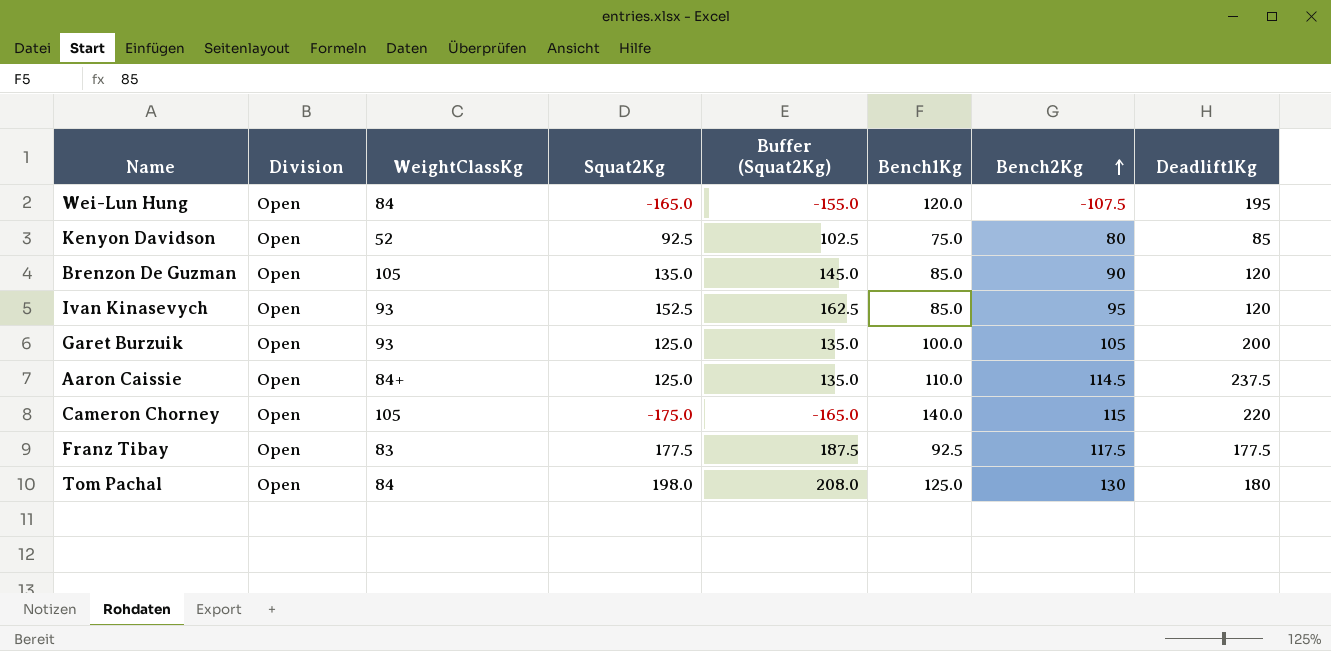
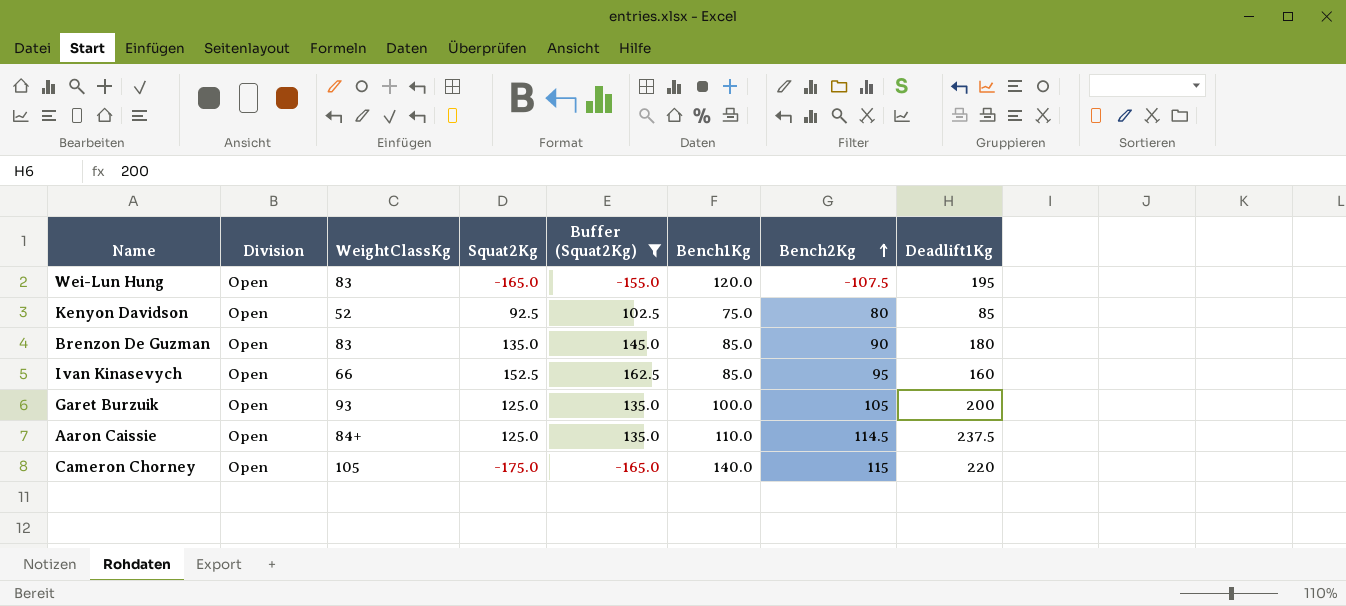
filter: none -> Buffer (Squat2Kg) <= 162.5
Wei-Lun Hung | WeightClassKg: 84 -> 83
Brenzon De Guzman | WeightClassKg: 105 -> 83
Brenzon De Guzman | Deadlift1Kg: 120 -> 180
Ivan Kinasevych | WeightClassKg: 93 -> 66
Ivan Kinasevych | Deadlift1Kg: 120 -> 160

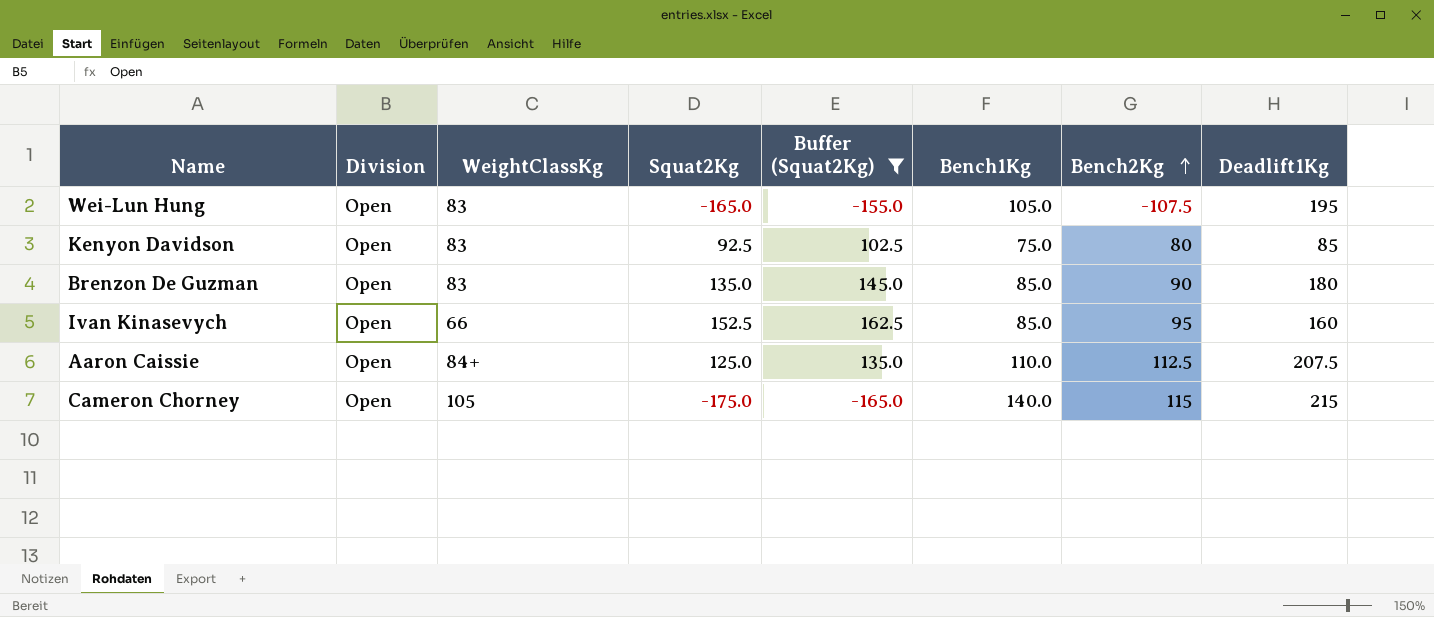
row Garet Burzuik: Open | 93 | 125.0 | 135.0 | 100.0 | 105 | 200 -> none
Wei-Lun Hung | Bench1Kg: 120.0 -> 105.0
Kenyon Davidson | WeightClassKg: 52 -> 83
Aaron Caissie | Bench2Kg: 114.5 -> 112.5
Aaron Caissie | Deadlift1Kg: 237.5 -> 207.5
Cameron Chorney | Deadlift1Kg: 220 -> 215

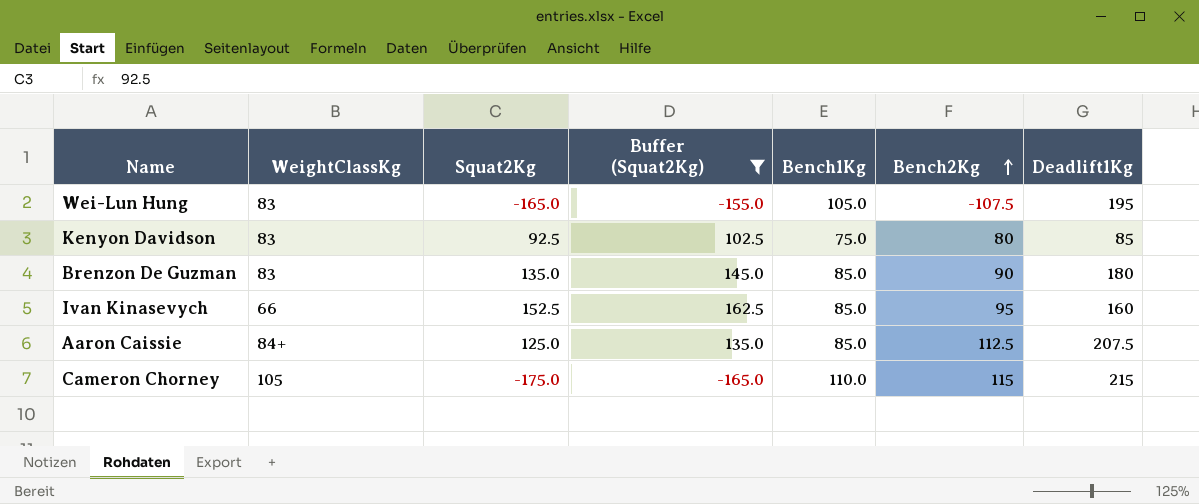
column Division | position: 2 -> none
Aaron Caissie | Bench1Kg: 110.0 -> 85.0
Cameron Chorney | Bench1Kg: 140.0 -> 110.0

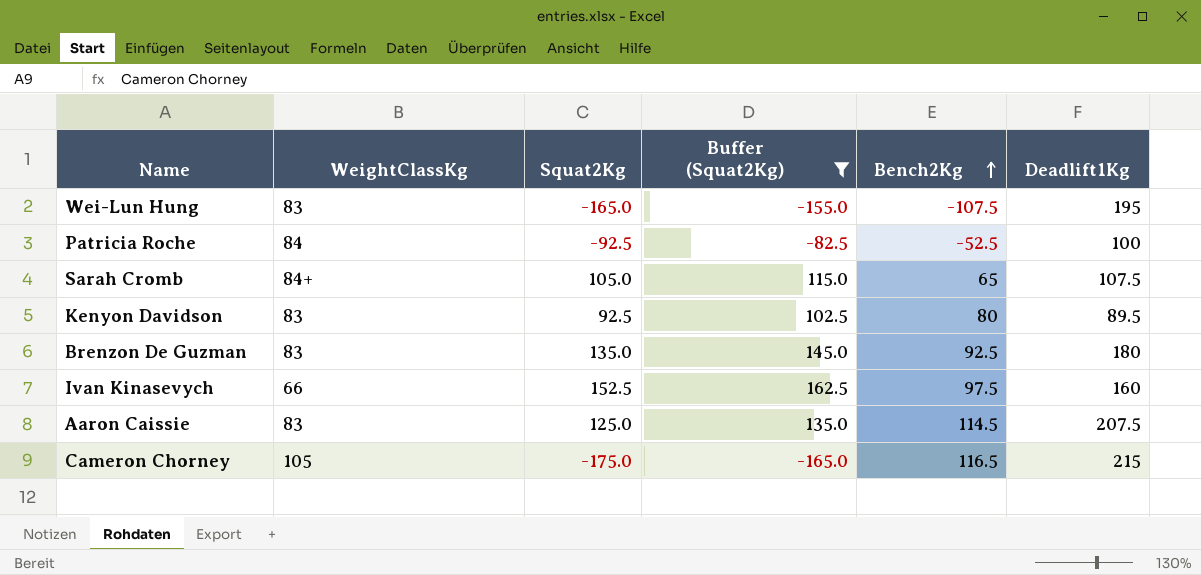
column Bench1Kg | position: 5 -> none
row Patricia Roche: none -> 84 | -92.5 | -82.5 | -52.5 | 100
row Sarah Cromb: none -> 84+ | 105.0 | 115.0 | 65 | 107.5
Kenyon Davidson | Deadlift1Kg: 85 -> 89.5
Brenzon De Guzman | Bench2Kg: 90 -> 92.5
Ivan Kinasevych | Bench2Kg: 95 -> 97.5
Aaron Caissie | WeightClassKg: 84+ -> 83
Aaron Caissie | Bench2Kg: 112.5 -> 114.5
Cameron Chorney | Bench2Kg: 115 -> 116.5

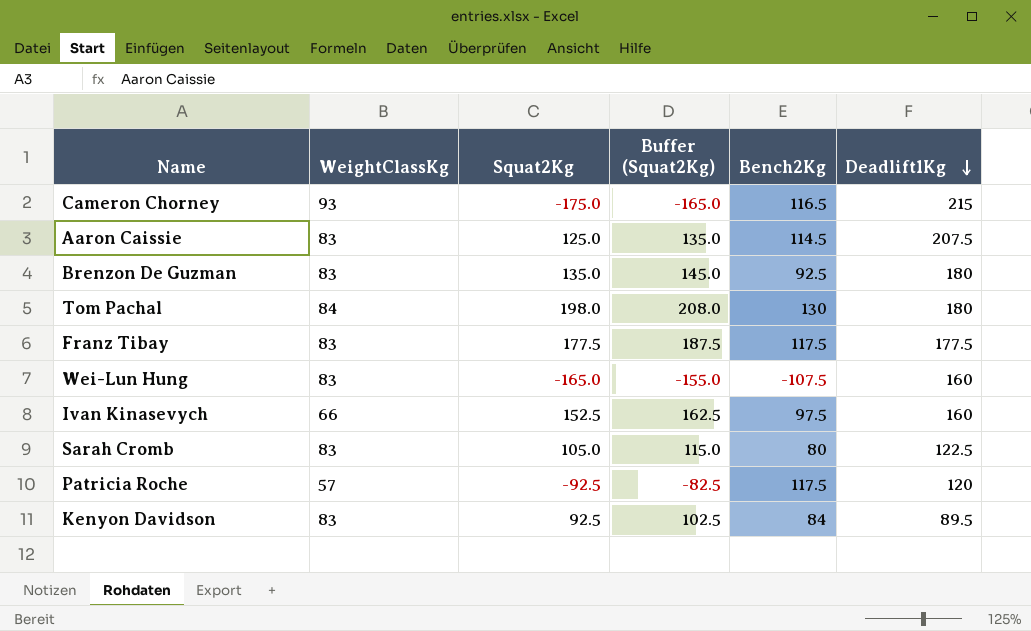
filter: Buffer (Squat2Kg) <= 162.5 -> none
row order: Bench2Kg ascending -> Deadlift1Kg descending
Cameron Chorney | WeightClassKg: 105 -> 93
Wei-Lun Hung | Deadlift1Kg: 195 -> 160
Sarah Cromb | WeightClassKg: 84+ -> 83
Sarah Cromb | Bench2Kg: 65 -> 80
Sarah Cromb | Deadlift1Kg: 107.5 -> 122.5
Patricia Roche | WeightClassKg: 84 -> 57
Patricia Roche | Bench2Kg: -52.5 -> 117.5
Patricia Roche | Deadlift1Kg: 100 -> 120
Kenyon Davidson | Bench2Kg: 80 -> 84

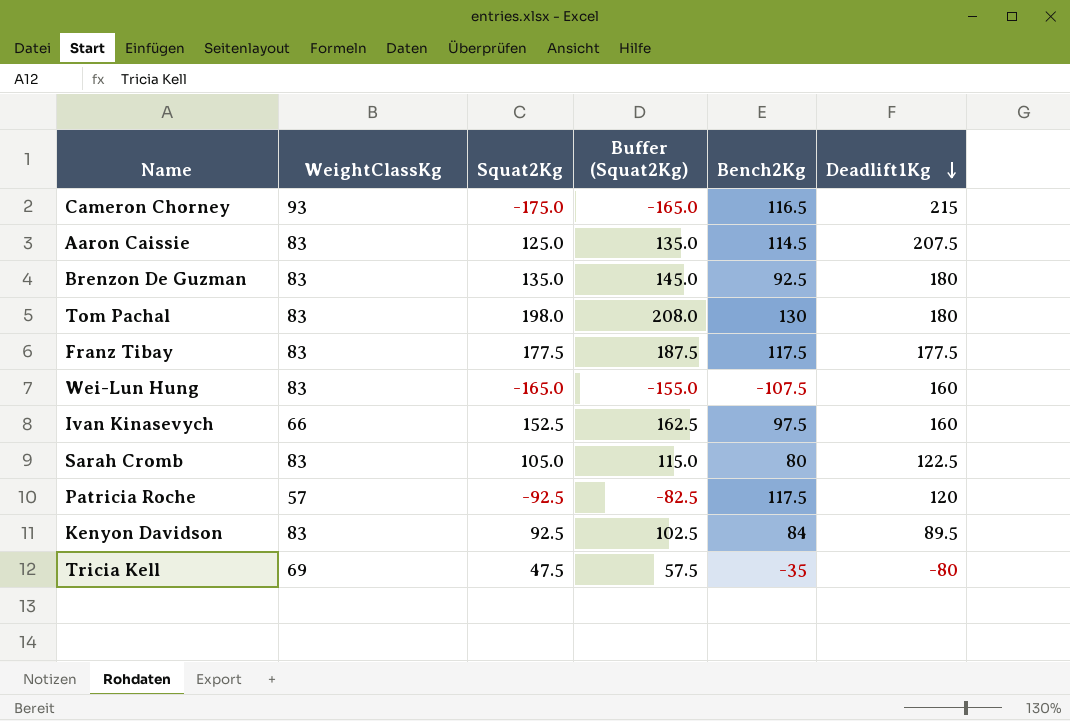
Tom Pachal | WeightClassKg: 84 -> 83
row Tricia Kell: none -> 69 | 47.5 | 57.5 | -35 | -80

